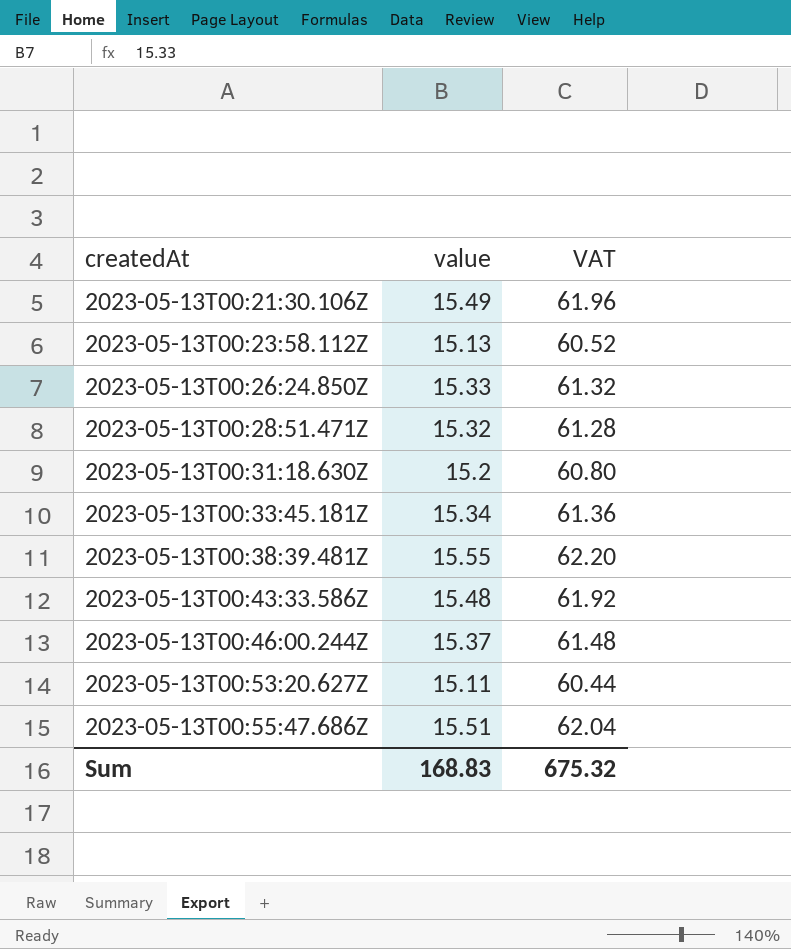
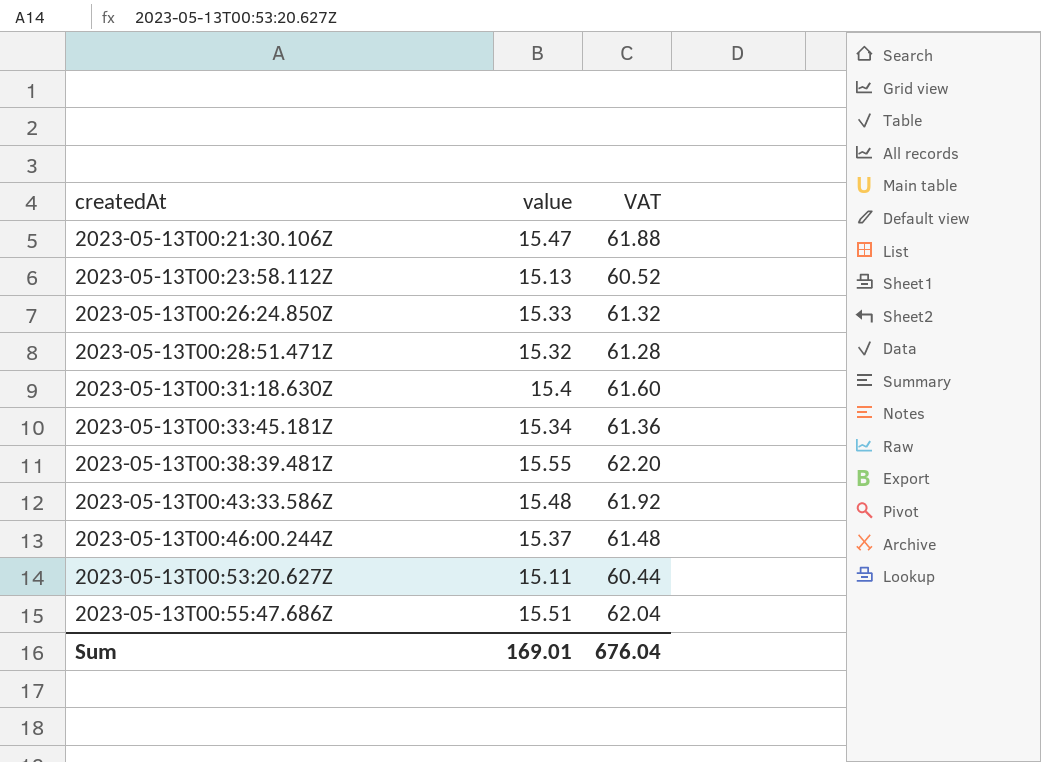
2023-05-13T00:21:30.106Z | value: 15.49 -> 15.47
2023-05-13T00:21:30.106Z | VAT: 61.96 -> 61.88
2023-05-13T00:31:18.630Z | value: 15.2 -> 15.4
2023-05-13T00:31:18.630Z | VAT: 60.80 -> 61.60
Sum | value: 168.83 -> 169.01
Sum | VAT: 675.32 -> 676.04

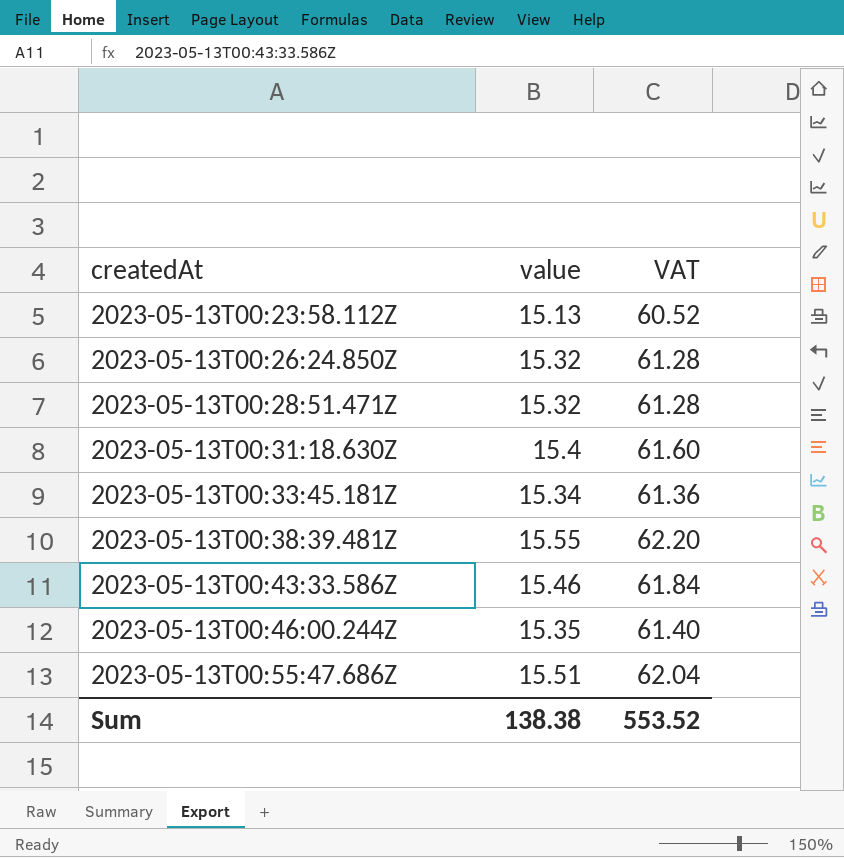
row 2023-05-13T00:21:30.106Z: 15.47 | 61.88 -> none
row 2023-05-13T00:53:20.627Z: 15.11 | 60.44 -> none
2023-05-13T00:26:24.850Z | value: 15.33 -> 15.32
2023-05-13T00:26:24.850Z | VAT: 61.32 -> 61.28
2023-05-13T00:43:33.586Z | value: 15.48 -> 15.46
2023-05-13T00:43:33.586Z | VAT: 61.92 -> 61.84
2023-05-13T00:46:00.244Z | value: 15.37 -> 15.35
2023-05-13T00:46:00.244Z | VAT: 61.48 -> 61.40
Sum | value: 169.01 -> 138.38
Sum | VAT: 676.04 -> 553.52

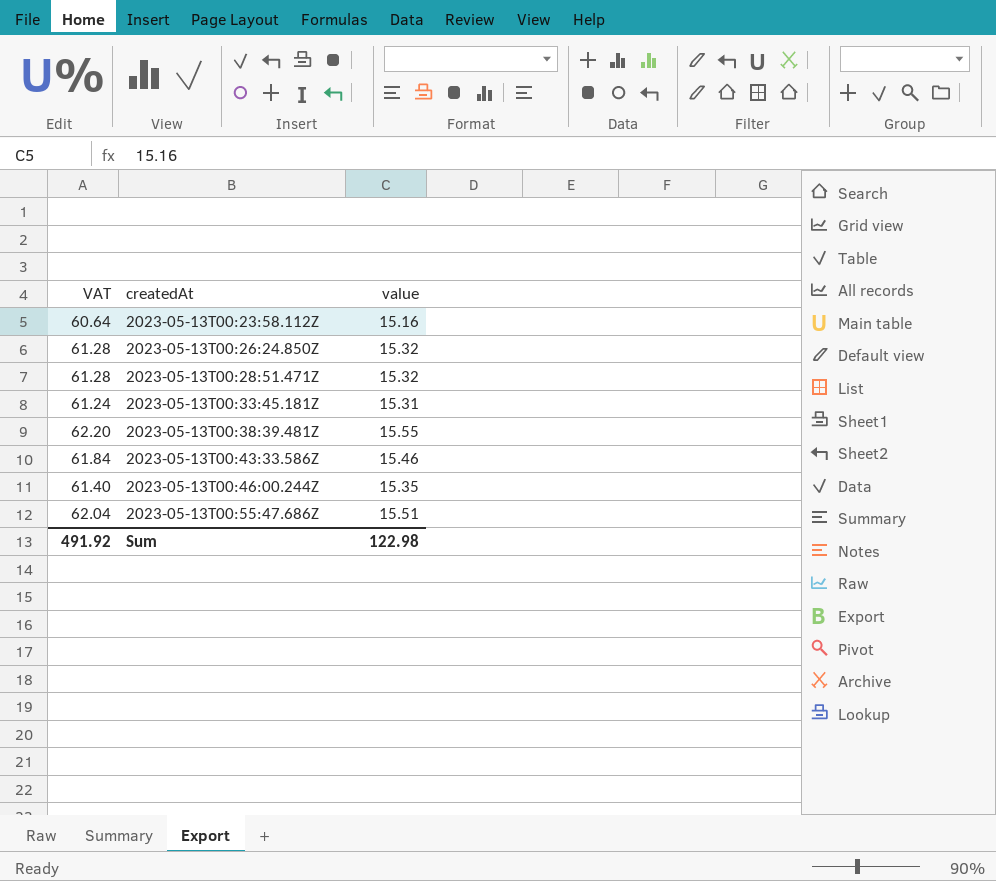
column VAT | position: 3 -> 1
row 2023-05-13T00:31:18.630Z: 15.4 | 61.60 -> none
2023-05-13T00:23:58.112Z | VAT: 60.52 -> 60.64
2023-05-13T00:23:58.112Z | value: 15.13 -> 15.16
2023-05-13T00:33:45.181Z | VAT: 61.36 -> 61.24
2023-05-13T00:33:45.181Z | value: 15.34 -> 15.31
Sum | VAT: 553.52 -> 491.92
Sum | value: 138.38 -> 122.98

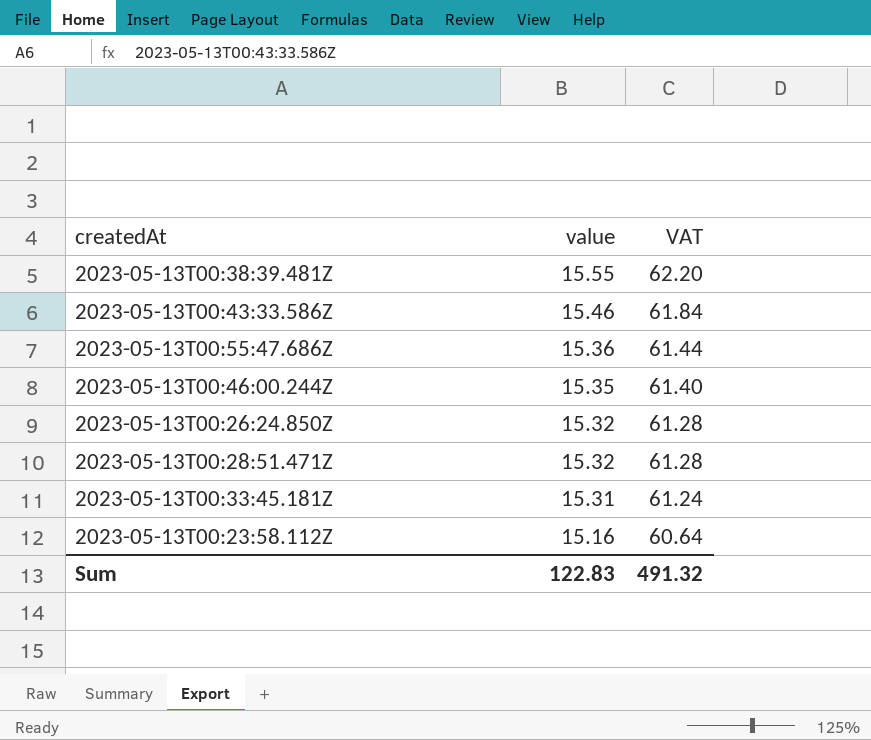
row order: createdAt ascending -> value descending
column VAT | position: 1 -> 3
2023-05-13T00:55:47.686Z | value: 15.51 -> 15.36
2023-05-13T00:55:47.686Z | VAT: 62.04 -> 61.44
Sum | value: 122.98 -> 122.83
Sum | VAT: 491.92 -> 491.32

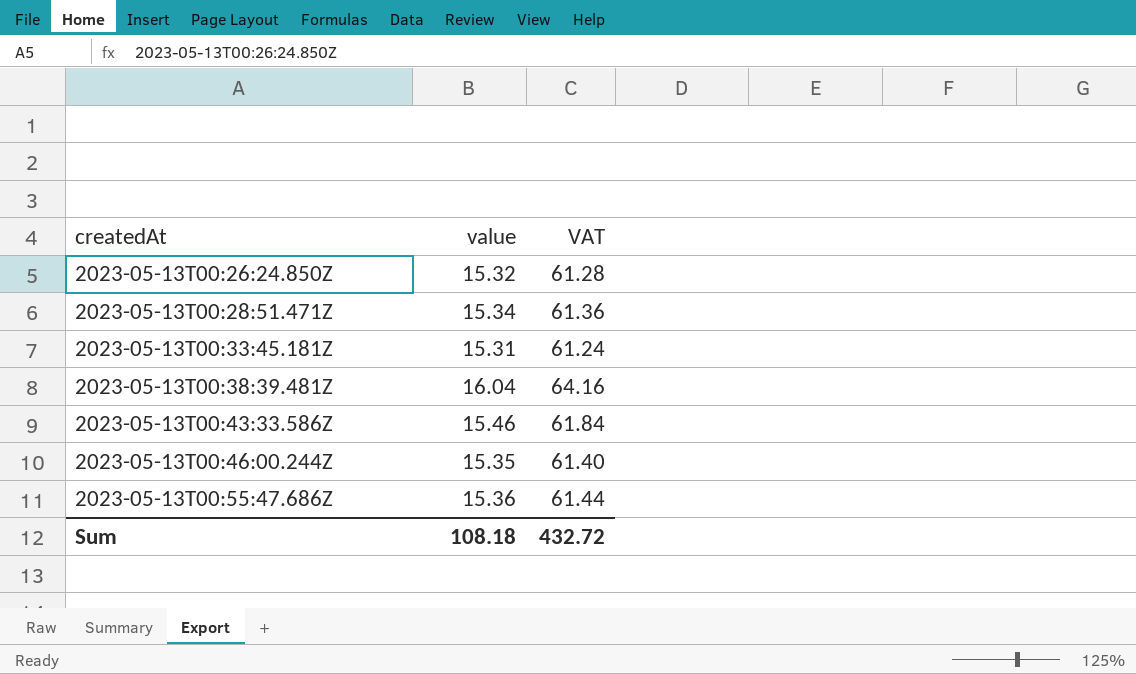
row order: value descending -> createdAt ascending
row 2023-05-13T00:23:58.112Z: 15.16 | 60.64 -> none
2023-05-13T00:28:51.471Z | value: 15.32 -> 15.34
2023-05-13T00:28:51.471Z | VAT: 61.28 -> 61.36
2023-05-13T00:38:39.481Z | value: 15.55 -> 16.04
2023-05-13T00:38:39.481Z | VAT: 62.20 -> 64.16
Sum | value: 122.83 -> 108.18
Sum | VAT: 491.32 -> 432.72

